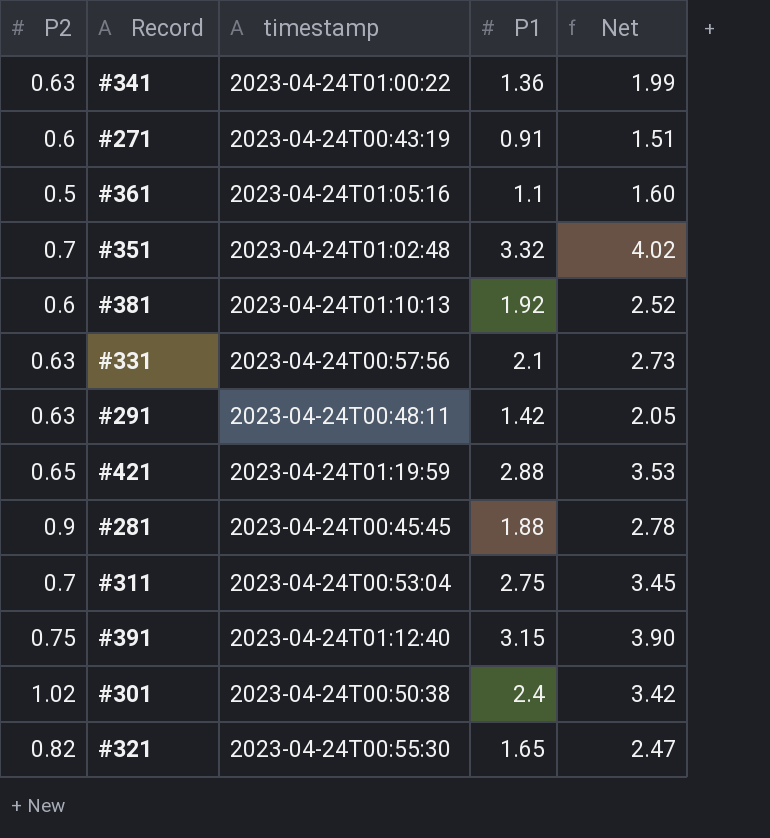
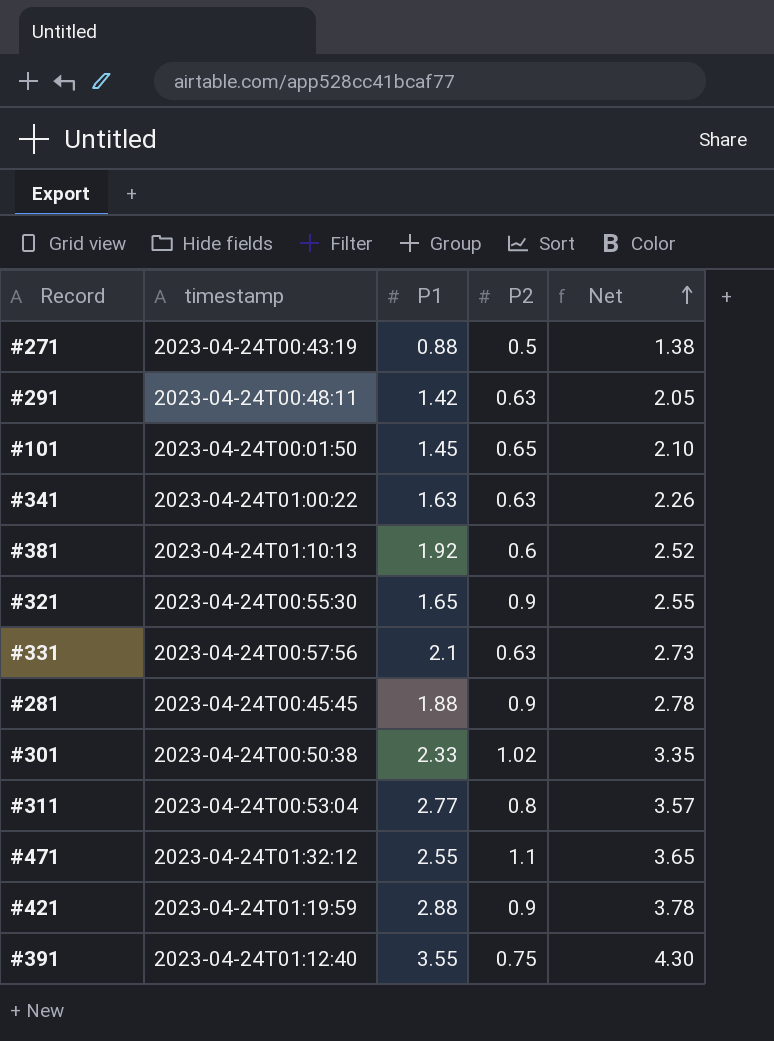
row order: none -> Net ascending
column P2 | position: 1 -> 4
row #361: 0.5 | 2023-04-24T01:05:16 | 1.1 | 1.60 -> none
row #351: 0.7 | 2023-04-24T01:02:48 | 3.32 | 4.02 -> none
#271 | P1: 0.91 -> 0.88
#271 | P2: 0.6 -> 0.5
#271 | Net: 1.51 -> 1.38
row #101: none -> 2023-04-24T00:01:50 | 1.45 | 0.65 | 2.10
#341 | P1: 1.36 -> 1.63
#341 | Net: 1.99 -> 2.26
#321 | P2: 0.82 -> 0.9
#321 | Net: 2.47 -> 2.55
#301 | P1: 2.4 -> 2.33
#301 | Net: 3.42 -> 3.35
#311 | P1: 2.75 -> 2.77
#311 | P2: 0.7 -> 0.8
#311 | Net: 3.45 -> 3.57
row #471: none -> 2023-04-24T01:32:12 | 2.55 | 1.1 | 3.65
#421 | P2: 0.65 -> 0.9
#421 | Net: 3.53 -> 3.78
#391 | P1: 3.15 -> 3.55
#391 | Net: 3.90 -> 4.30

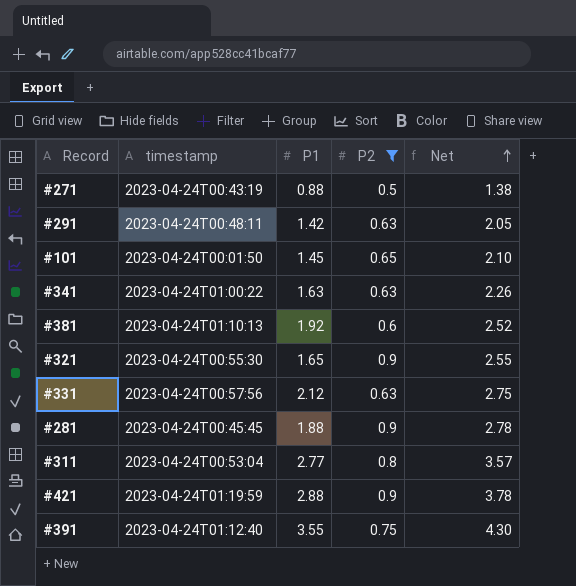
filter: none -> P2 <= 0.9
#331 | P1: 2.1 -> 2.12
#331 | Net: 2.73 -> 2.75

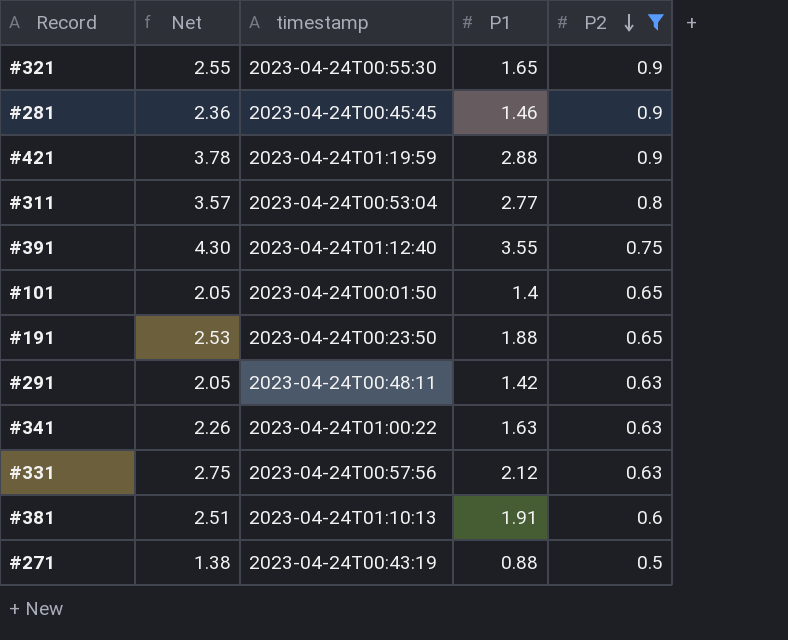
row order: Net ascending -> P2 descending
column Net | position: 5 -> 2
#281 | Net: 2.78 -> 2.36
#281 | P1: 1.88 -> 1.46
#101 | Net: 2.10 -> 2.05
#101 | P1: 1.45 -> 1.4
row #191: none -> 2.53 | 2023-04-24T00:23:50 | 1.88 | 0.65
#381 | Net: 2.52 -> 2.51
#381 | P1: 1.92 -> 1.91

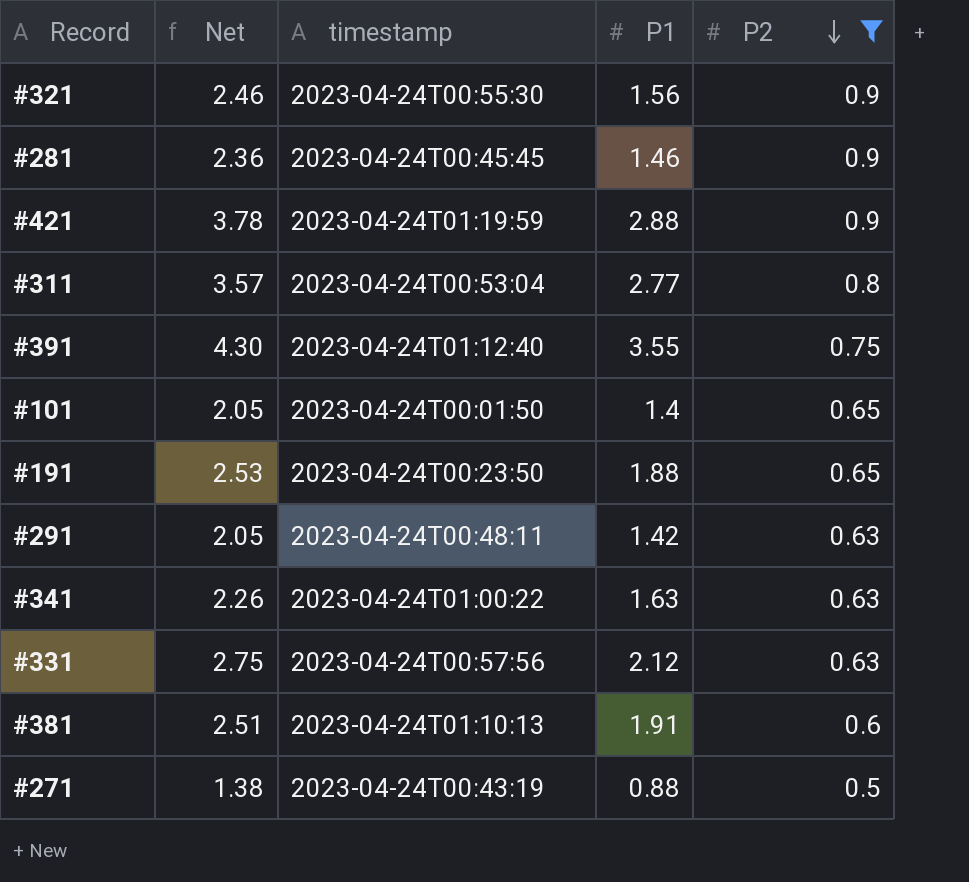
#321 | Net: 2.55 -> 2.46
#321 | P1: 1.65 -> 1.56

